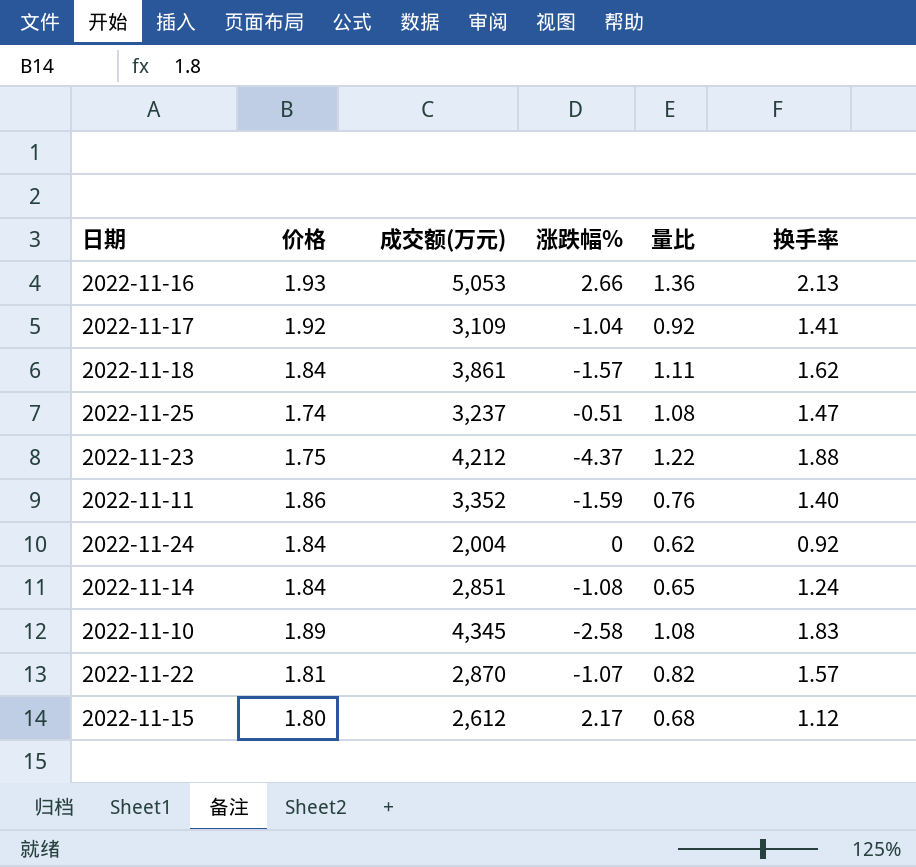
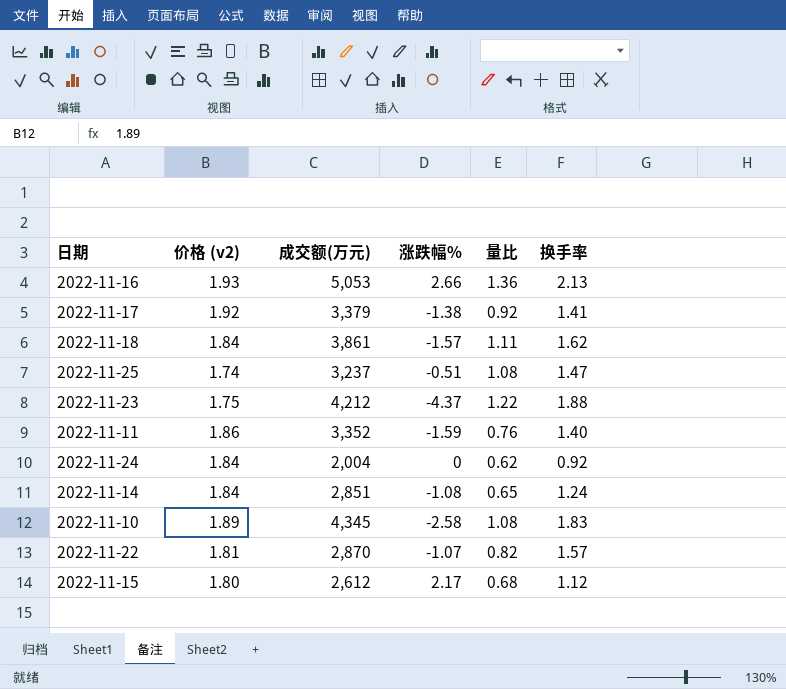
column name: 价格 -> 价格 (v2)
2022-11-17 | 成交额(万元): 3,109 -> 3,379
2022-11-17 | 涨跌幅%: -1.04 -> -1.38

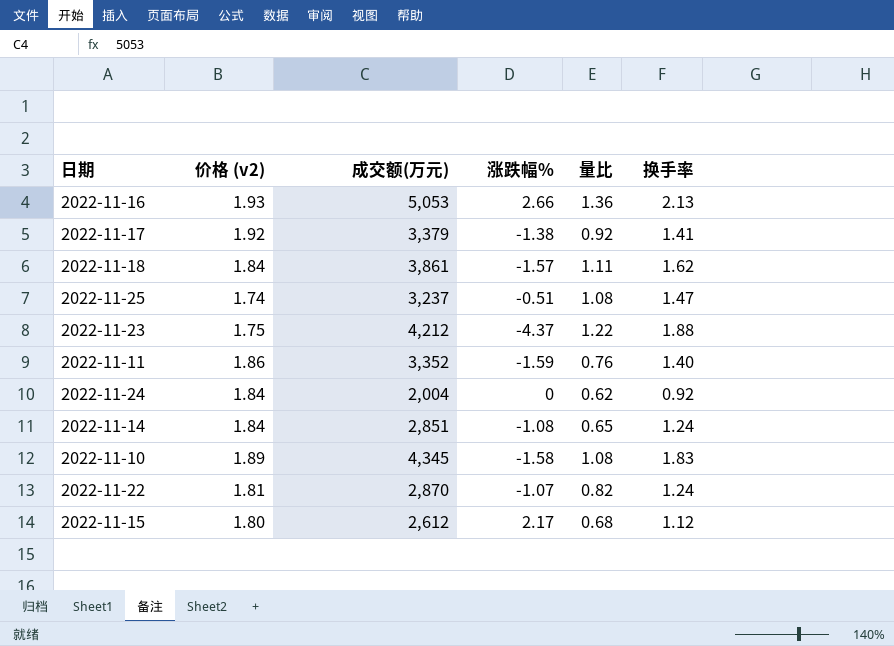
2022-11-10 | 涨跌幅%: -2.58 -> -1.58
2022-11-22 | 换手率: 1.57 -> 1.24

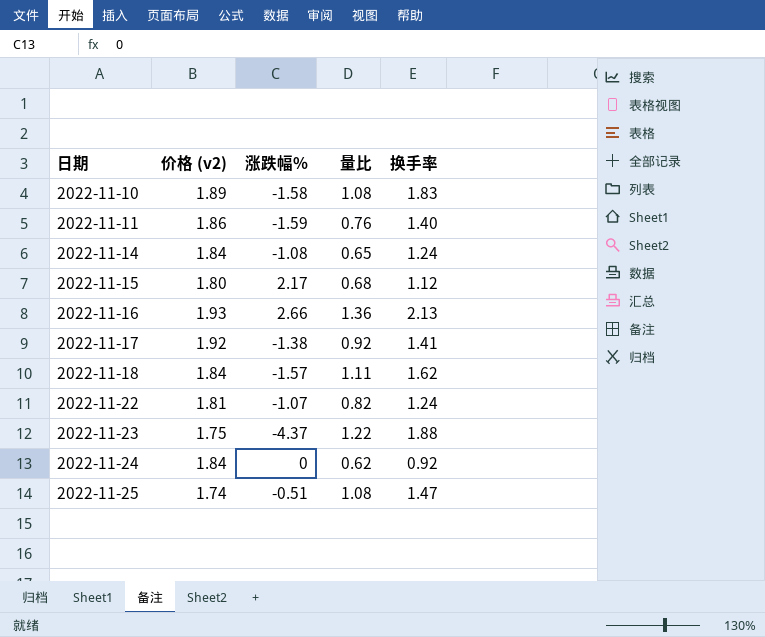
row order: none -> 日期 ascending
column 成交额(万元) | position: 3 -> none

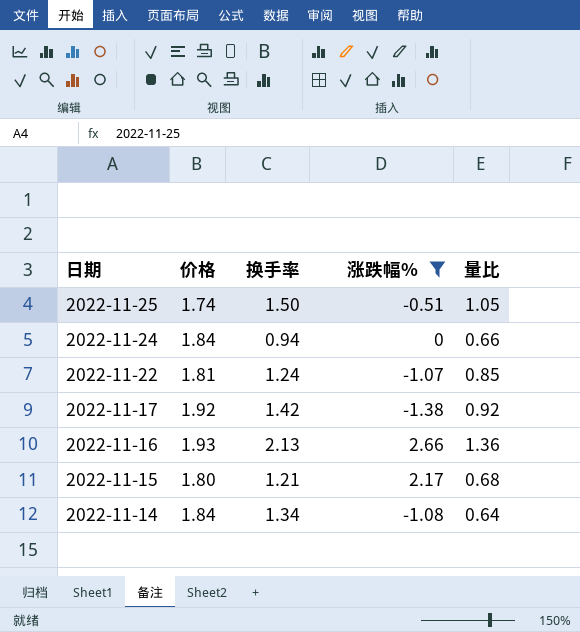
filter: none -> 涨跌幅% >= -1.38
row order: 日期 ascending -> 日期 descending
column name: 价格 (v2) -> 价格
column 换手率 | position: 5 -> 3
2022-11-25 | 换手率: 1.47 -> 1.50
2022-11-25 | 量比: 1.08 -> 1.05
2022-11-24 | 换手率: 0.92 -> 0.94
2022-11-24 | 量比: 0.62 -> 0.66
2022-11-22 | 量比: 0.82 -> 0.85
2022-11-17 | 换手率: 1.41 -> 1.42
2022-11-15 | 换手率: 1.12 -> 1.21
2022-11-14 | 换手率: 1.24 -> 1.34
2022-11-14 | 量比: 0.65 -> 0.64

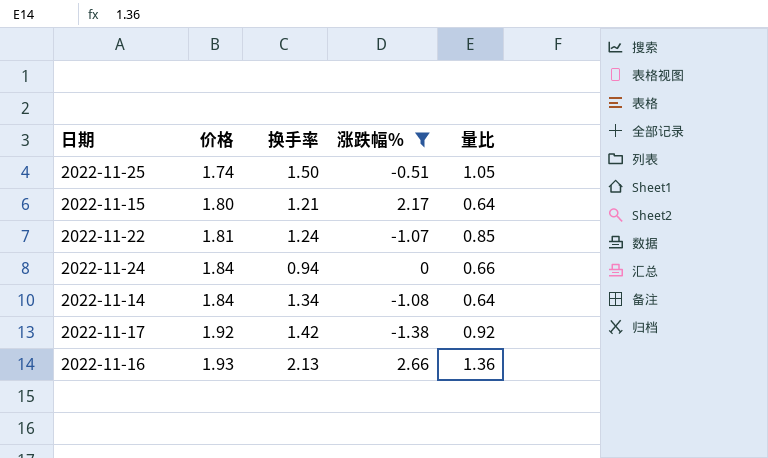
row order: 日期 descending -> 价格 ascending
2022-11-15 | 量比: 0.68 -> 0.64

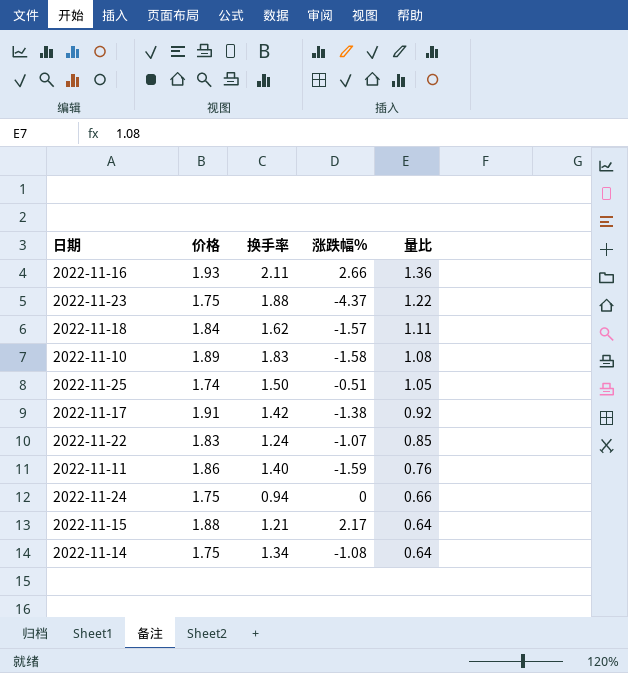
filter: 涨跌幅% >= -1.38 -> none
row order: 价格 ascending -> 量比 descending
2022-11-16 | 换手率: 2.13 -> 2.11
2022-11-17 | 价格: 1.92 -> 1.91
2022-11-22 | 价格: 1.81 -> 1.83
2022-11-24 | 价格: 1.84 -> 1.75
2022-11-15 | 价格: 1.80 -> 1.88
2022-11-14 | 价格: 1.84 -> 1.75

